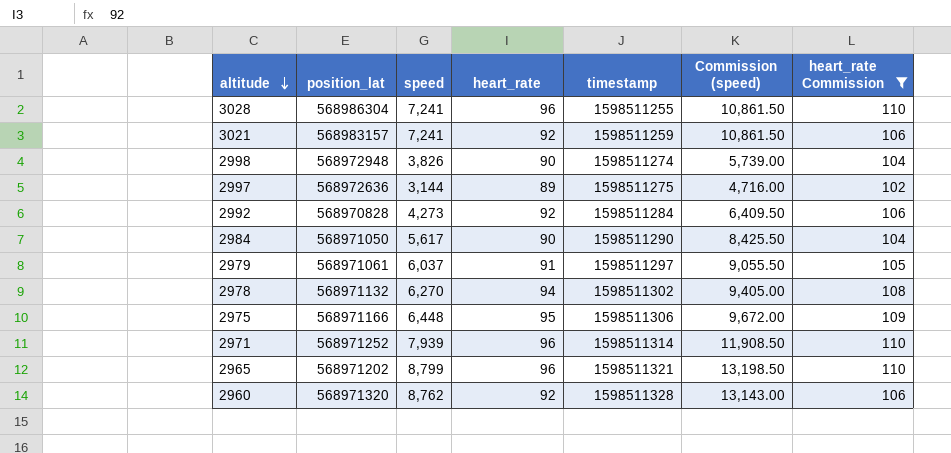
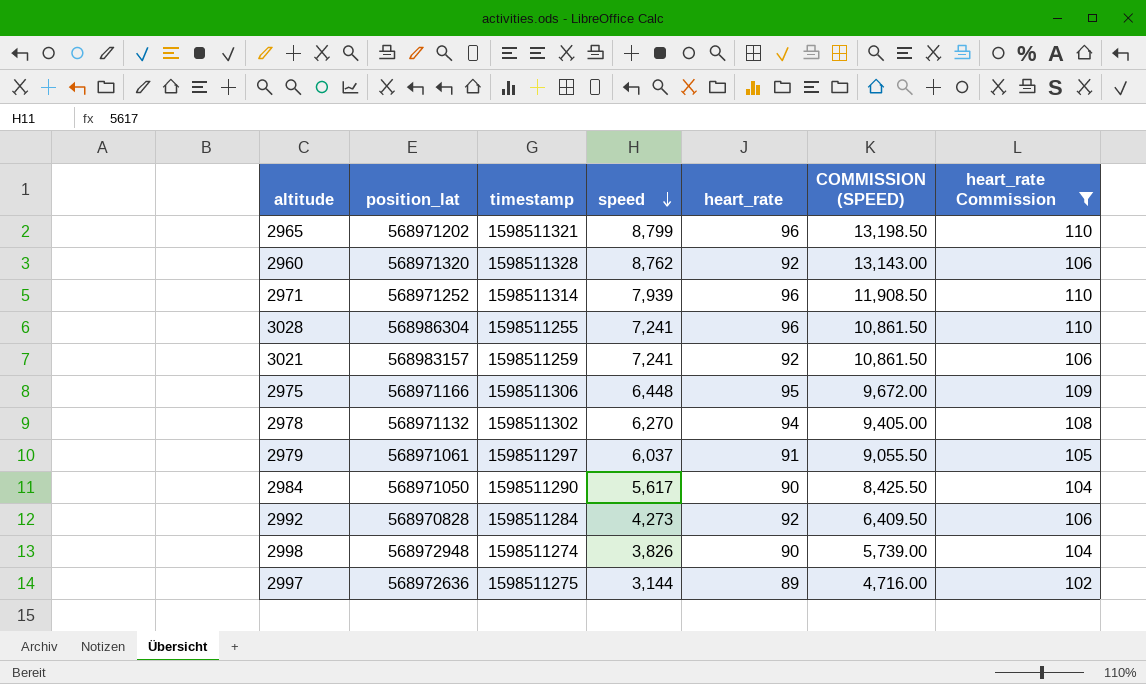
row order: altitude descending -> speed descending
column timestamp | position: 5 -> 3
column name: Commission (speed) -> COMMISSION (SPEED)

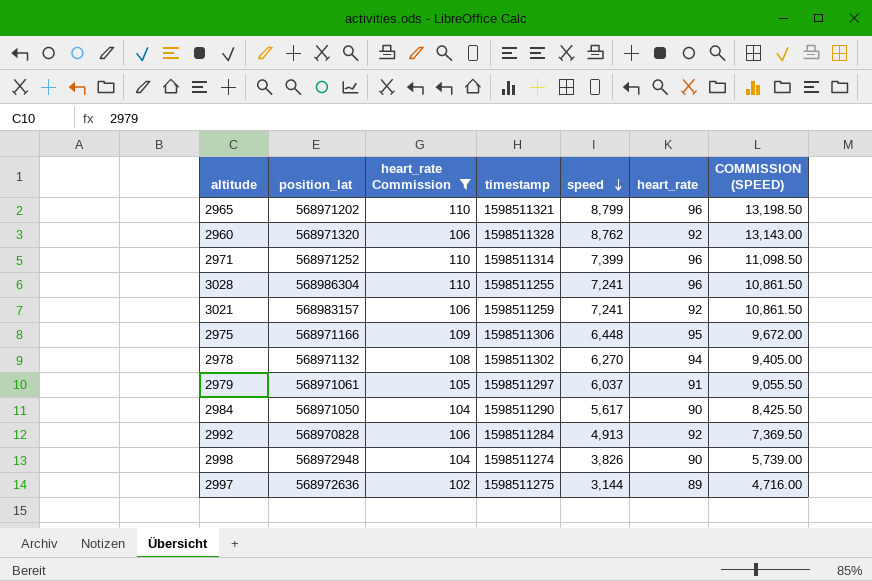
column heart_rate Commission | position: 7 -> 3
2971 | speed: 7,939 -> 7,399
2971 | COMMISSION (SPEED): 11,908.50 -> 11,098.50
2992 | speed: 4,273 -> 4,913
2992 | COMMISSION (SPEED): 6,409.50 -> 7,369.50

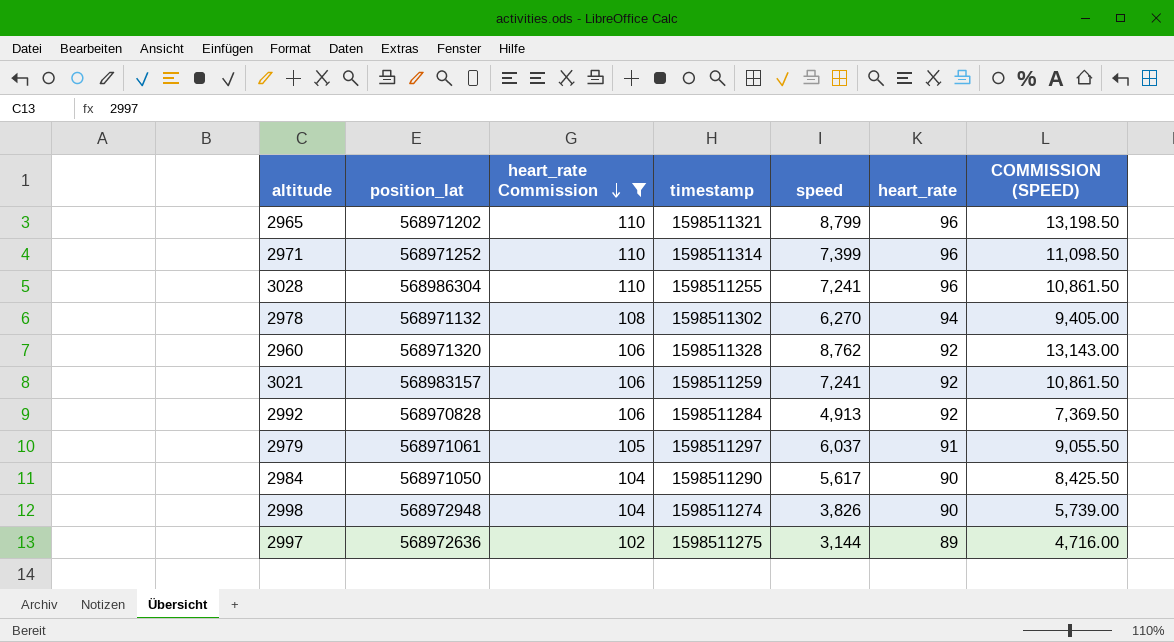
row order: speed descending -> heart_rate Commission descending
row 2975: 568971166 | 109 | 1598511306 | 6,448 | 95 | 9,672.00 -> none

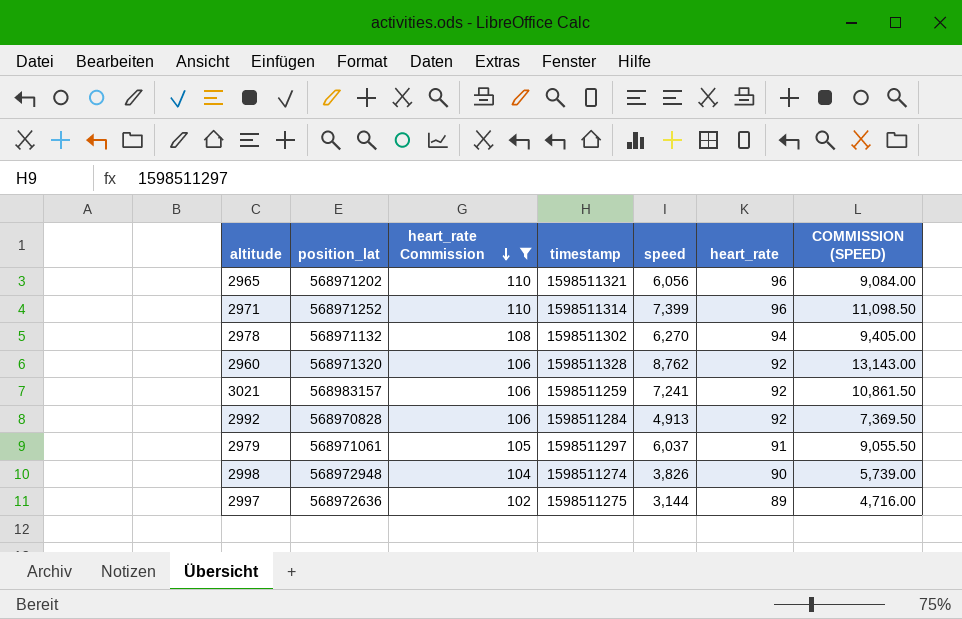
row 3028: 568986304 | 110 | 1598511255 | 7,241 | 96 | 10,861.50 -> none
row 2984: 568971050 | 104 | 1598511290 | 5,617 | 90 | 8,425.50 -> none
2965 | speed: 8,799 -> 6,056
2965 | COMMISSION (SPEED): 13,198.50 -> 9,084.00

